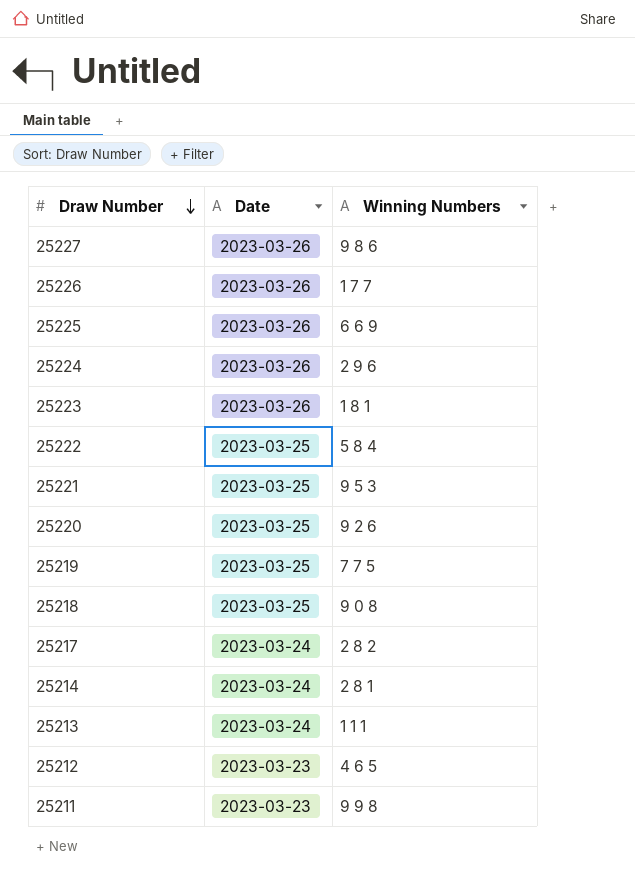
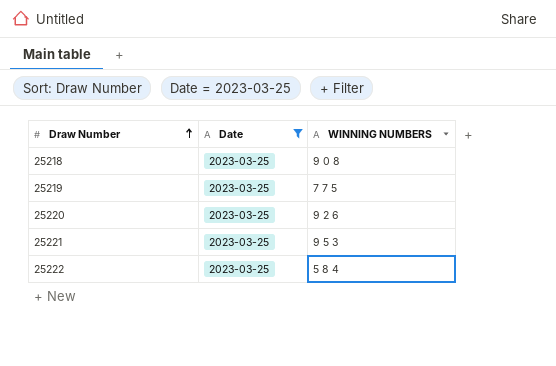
filter: none -> Date = 2023-03-25
row order: Draw Number descending -> Draw Number ascending
column name: Winning Numbers -> WINNING NUMBERS

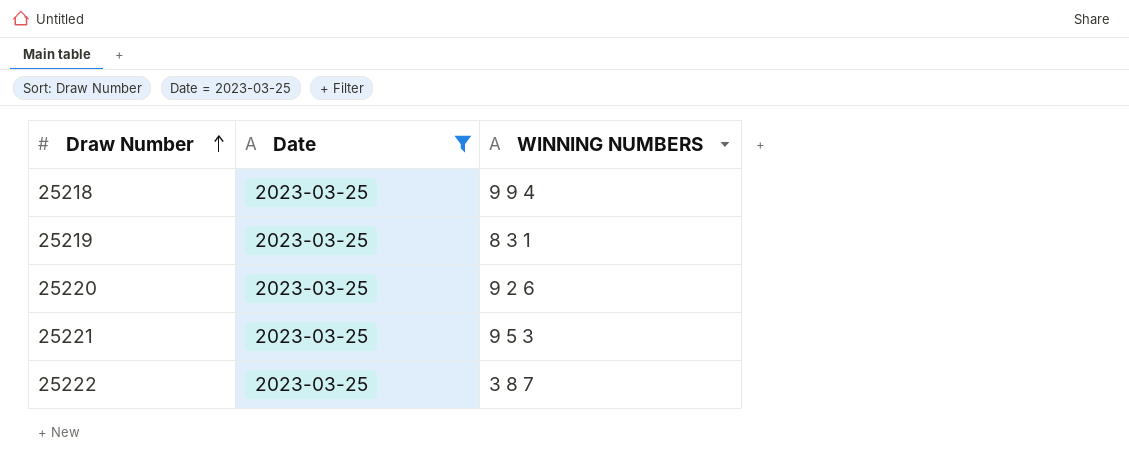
25218 | WINNING NUMBERS: 9 0 8 -> 9 9 4
25219 | WINNING NUMBERS: 7 7 5 -> 8 3 1
25222 | WINNING NUMBERS: 5 8 4 -> 3 8 7

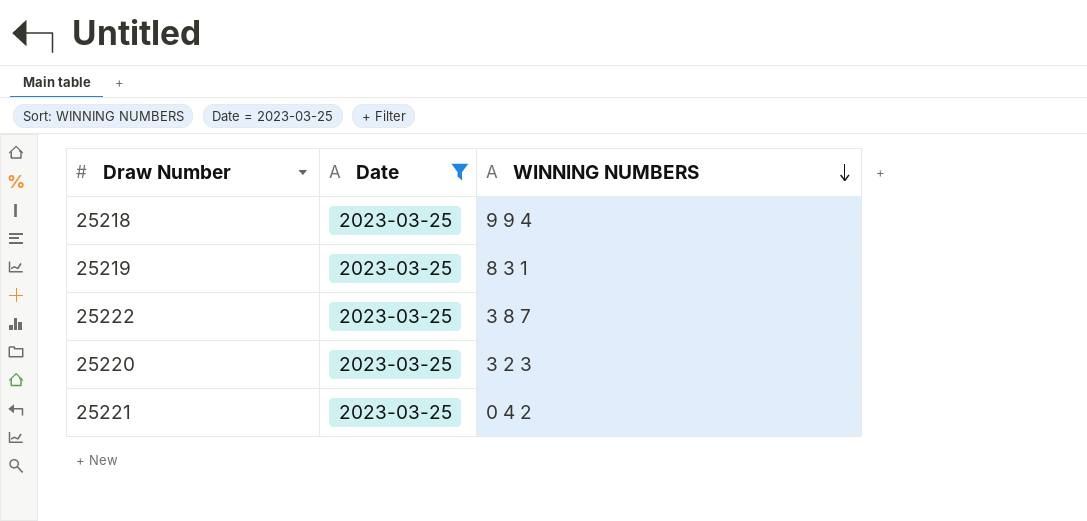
row order: Draw Number ascending -> WINNING NUMBERS descending
25220 | WINNING NUMBERS: 9 2 6 -> 3 2 3
25221 | WINNING NUMBERS: 9 5 3 -> 0 4 2

